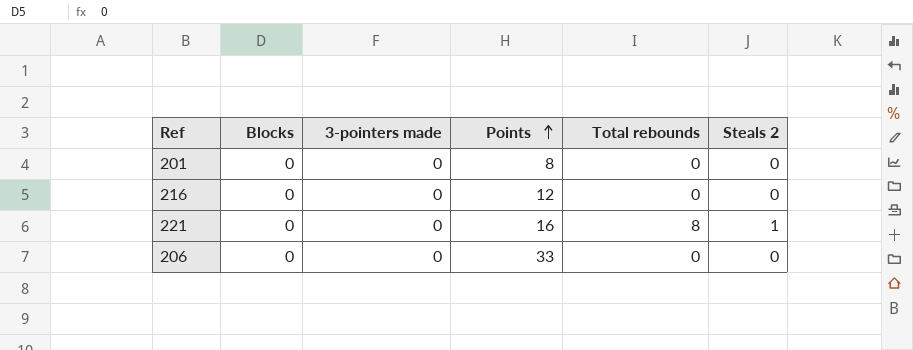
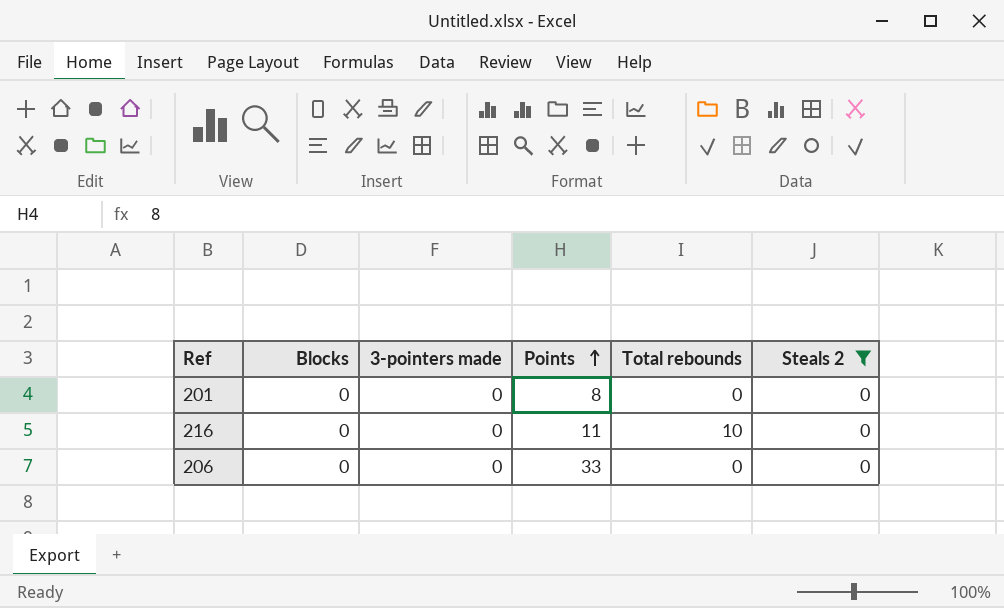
filter: none -> Steals 2 = 0
216 | Points: 12 -> 11
216 | Total rebounds: 0 -> 10

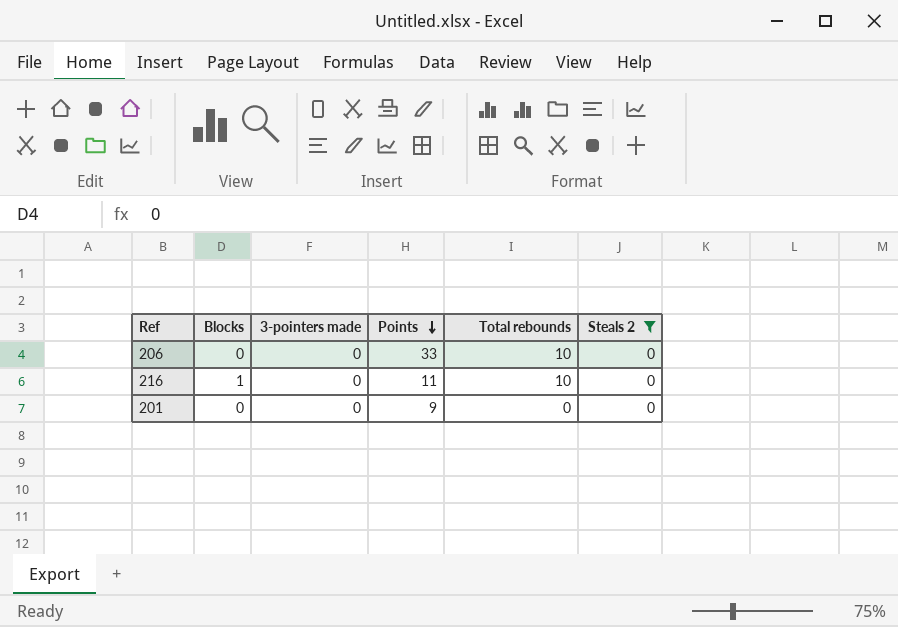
row order: Points ascending -> Points descending
206 | Total rebounds: 0 -> 10
216 | Blocks: 0 -> 1
201 | Points: 8 -> 9

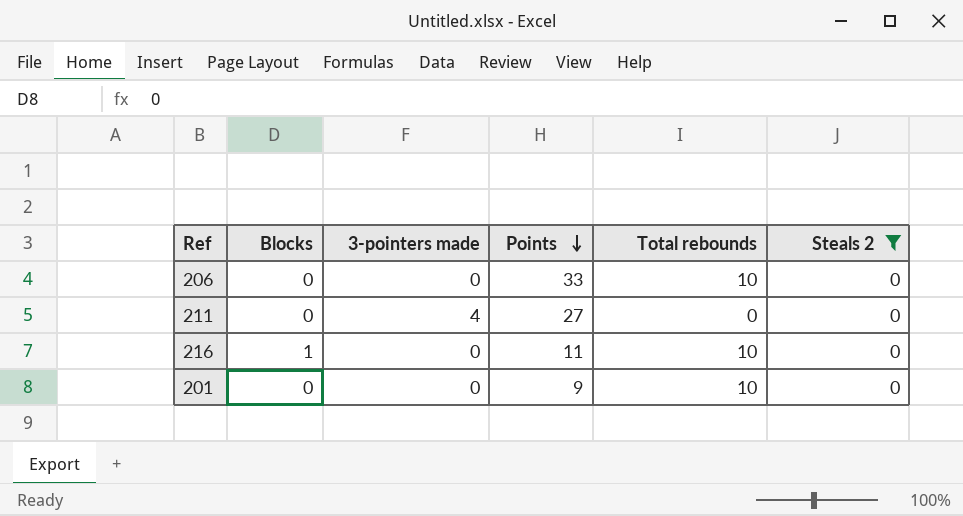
row 211: none -> 0 | 4 | 27 | 0 | 0
201 | Total rebounds: 0 -> 10

